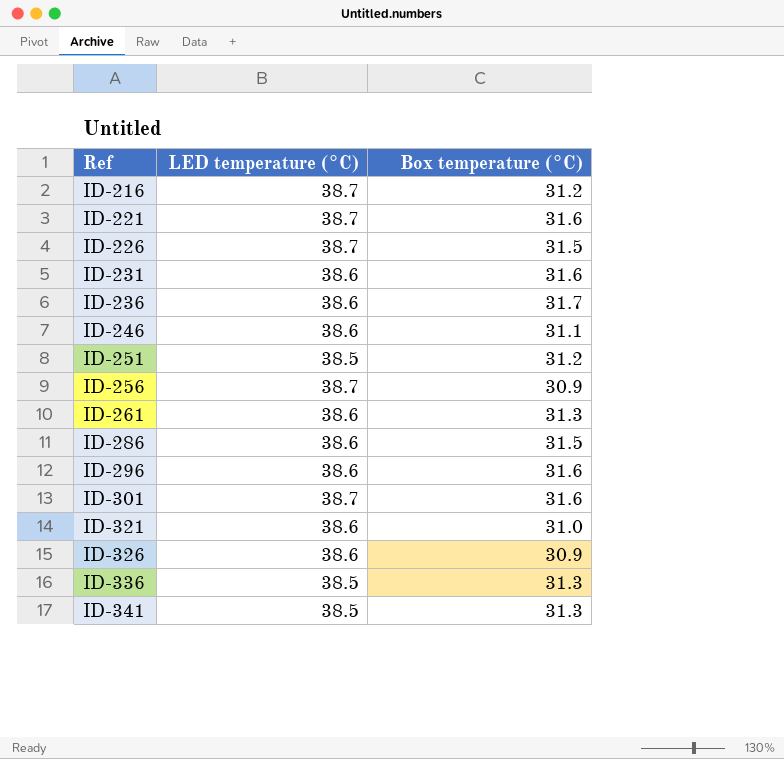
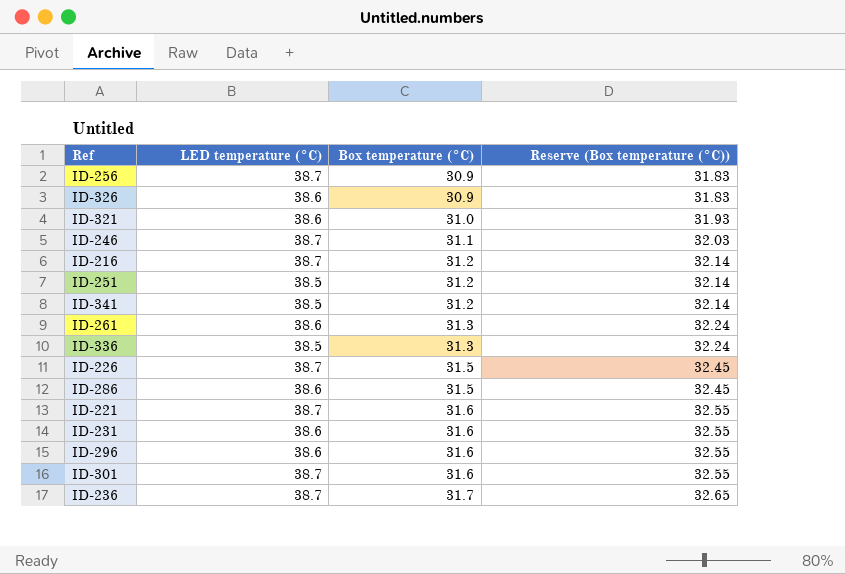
row order: Ref ascending -> Box temperature (°C) ascending
column Reserve (Box temperature (°C)) | formula: none -> [Box temperature (°C)] * 1.03
ID-246 | LED temperature (°C): 38.6 -> 38.7
ID-341 | Box temperature (°C): 31.3 -> 31.2
ID-236 | LED temperature (°C): 38.6 -> 38.7

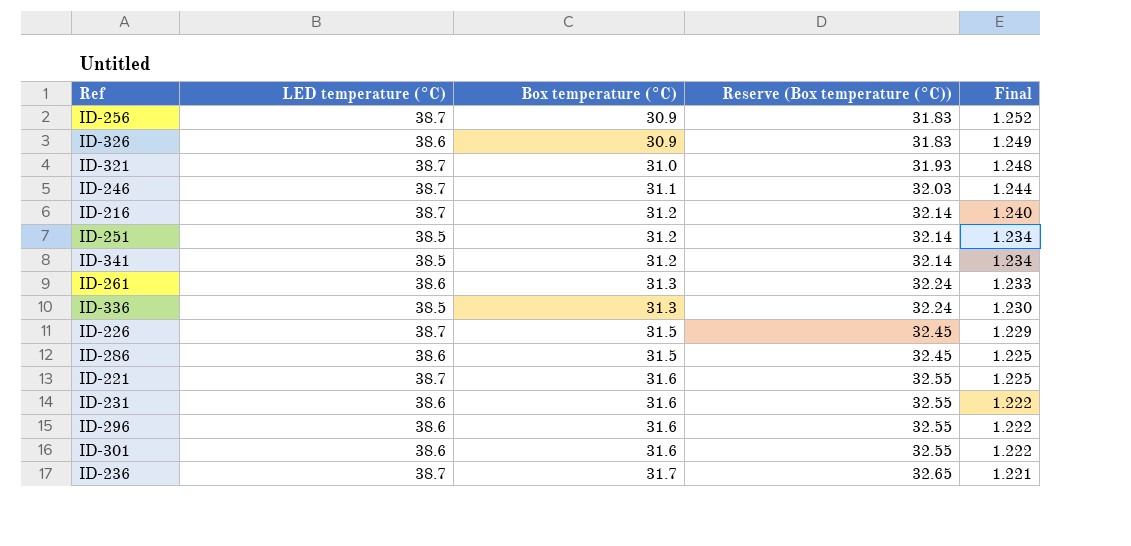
column Final | formula: none -> [LED temperature (°C)] / [Box temperature (°C)]
ID-321 | LED temperature (°C): 38.6 -> 38.7
ID-301 | LED temperature (°C): 38.7 -> 38.6

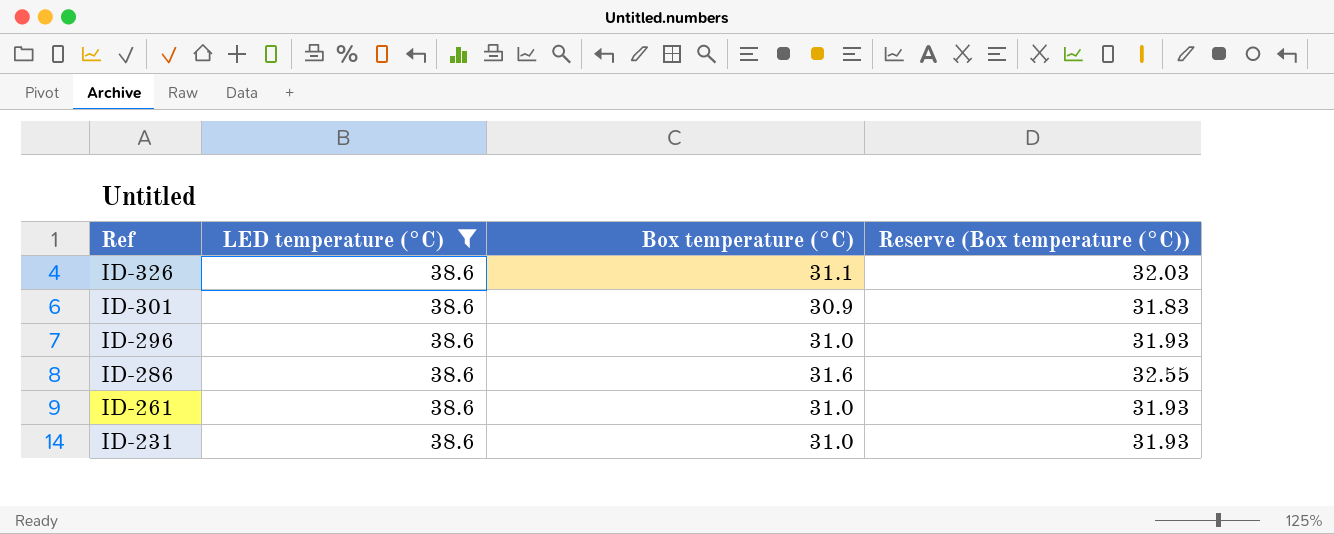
filter: none -> LED temperature (°C) = 38.6
row order: Box temperature (°C) ascending -> Ref descending
column Final | formula: [LED temperature (°C)] / [Box temperature (°C)] -> none
ID-326 | Box temperature (°C): 30.9 -> 31.1
ID-326 | Reserve (Box temperature (°C)): 31.83 -> 32.03
ID-301 | Box temperature (°C): 31.6 -> 30.9
ID-301 | Reserve (Box temperature (°C)): 32.55 -> 31.83
ID-296 | Box temperature (°C): 31.6 -> 31.0
ID-296 | Reserve (Box temperature (°C)): 32.55 -> 31.93
ID-286 | Box temperature (°C): 31.5 -> 31.6
ID-286 | Reserve (Box temperature (°C)): 32.45 -> 32.55
ID-261 | Box temperature (°C): 31.3 -> 31.0
ID-261 | Reserve (Box temperature (°C)): 32.24 -> 31.93
ID-231 | Box temperature (°C): 31.6 -> 31.0
ID-231 | Reserve (Box temperature (°C)): 32.55 -> 31.93

